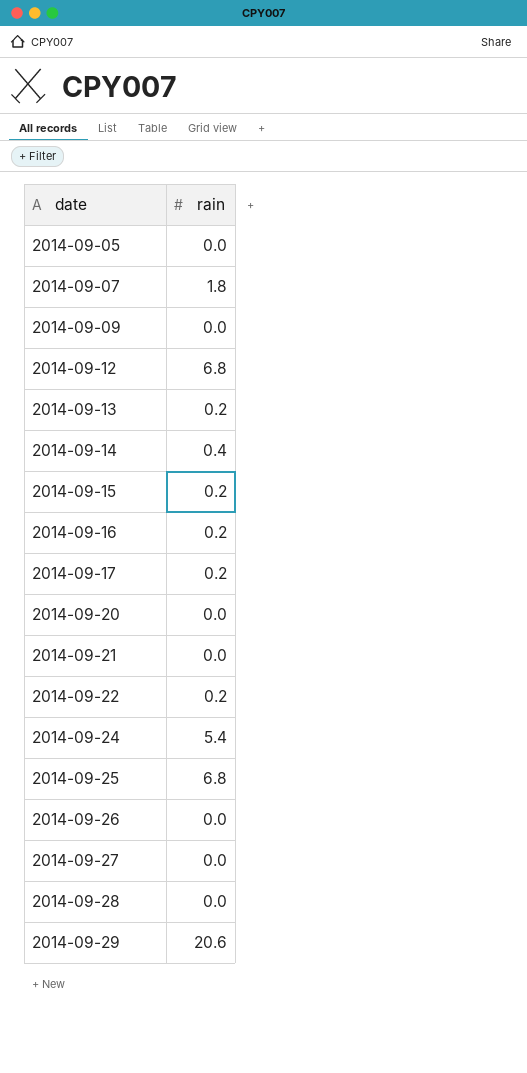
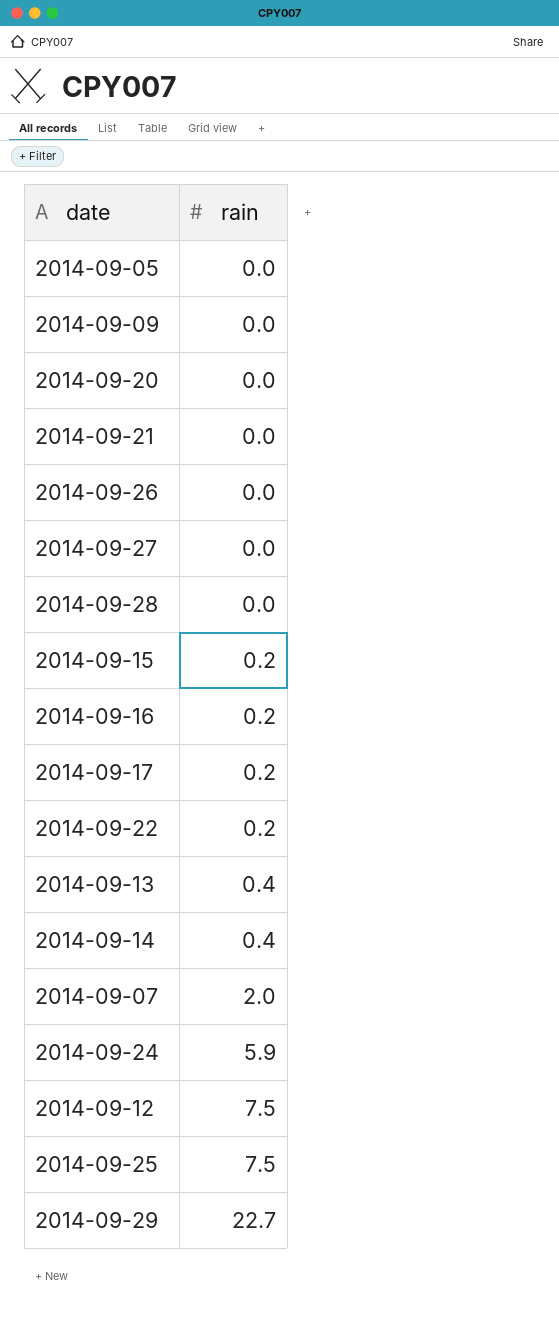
row order: date ascending -> rain ascending
2014-09-13 | rain: 0.2 -> 0.4
2014-09-07 | rain: 1.8 -> 2.0
2014-09-24 | rain: 5.4 -> 5.9
2014-09-12 | rain: 6.8 -> 7.5
2014-09-25 | rain: 6.8 -> 7.5
2014-09-29 | rain: 20.6 -> 22.7

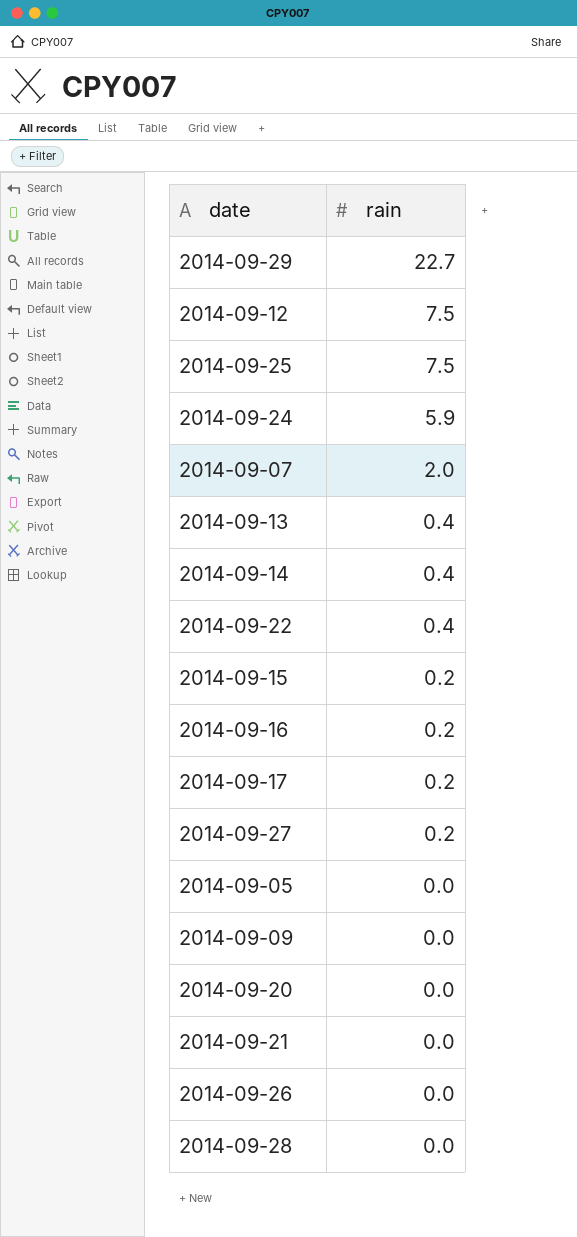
row order: rain ascending -> rain descending
2014-09-22 | rain: 0.2 -> 0.4
2014-09-27 | rain: 0.0 -> 0.2

